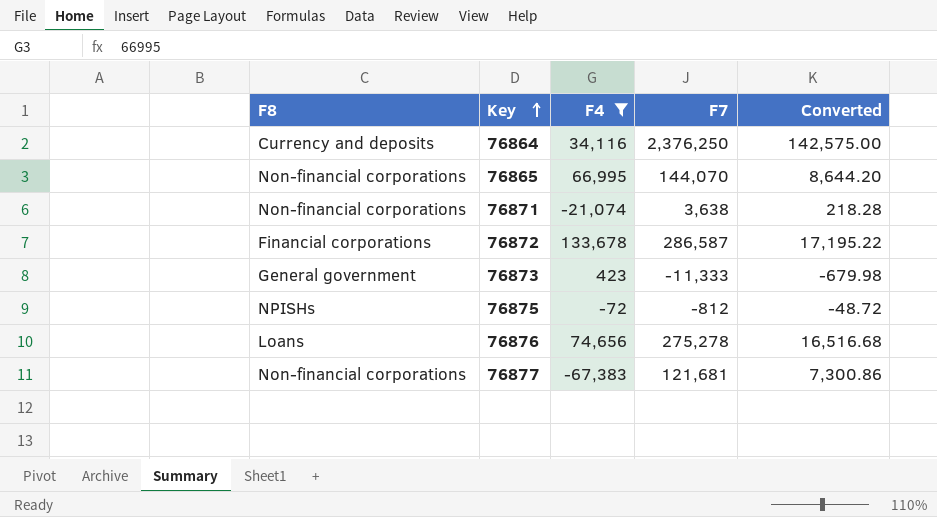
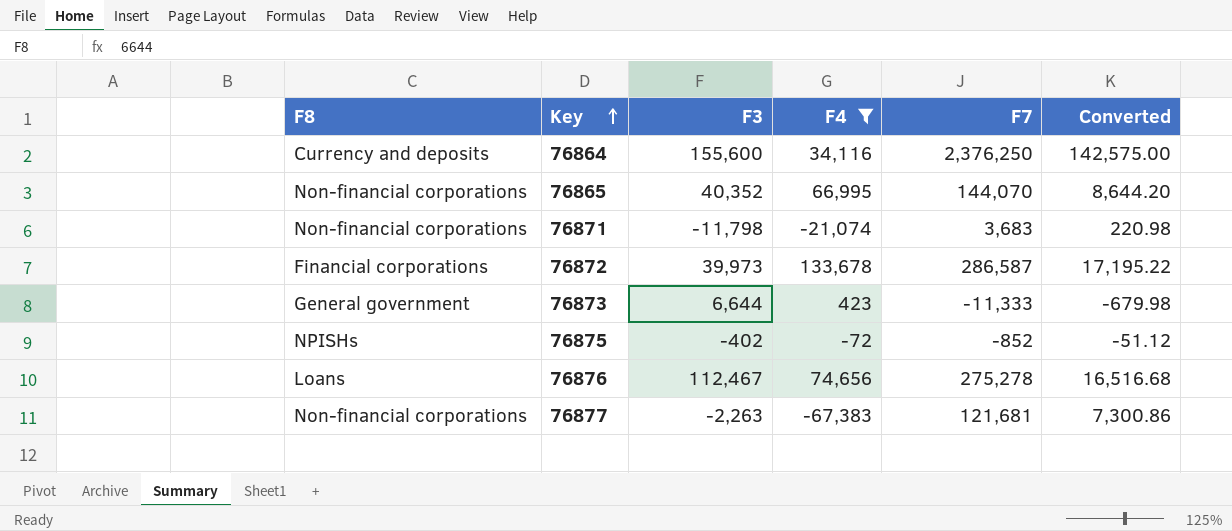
column F3 | position: none -> 3
76871 | F7: 3,638 -> 3,683
76871 | Converted: 218.28 -> 220.98
76875 | F7: -812 -> -852
76875 | Converted: -48.72 -> -51.12

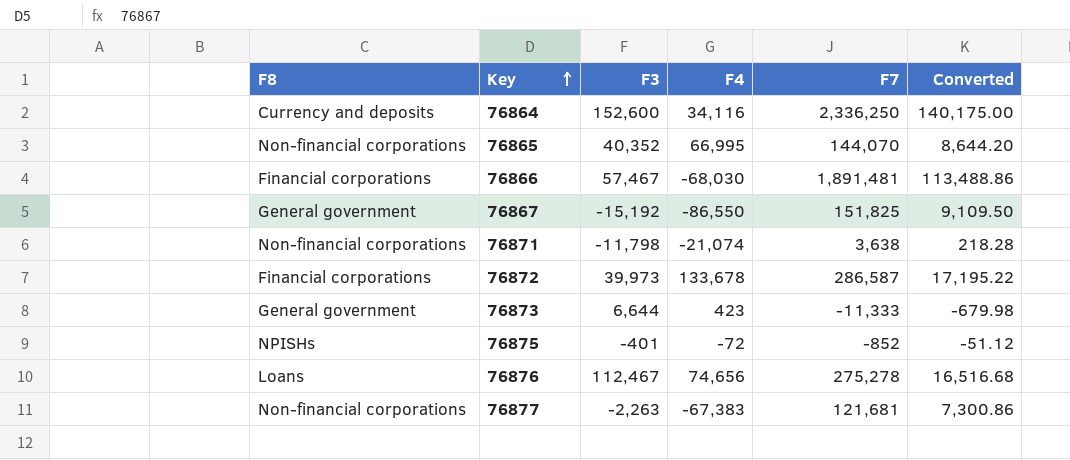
filter: F4 >= -67,383 -> none
76864 | F3: 155,600 -> 152,600
76864 | F7: 2,376,250 -> 2,336,250
76864 | Converted: 142,575.00 -> 140,175.00
76871 | F7: 3,683 -> 3,638
76871 | Converted: 220.98 -> 218.28
76875 | F3: -402 -> -401

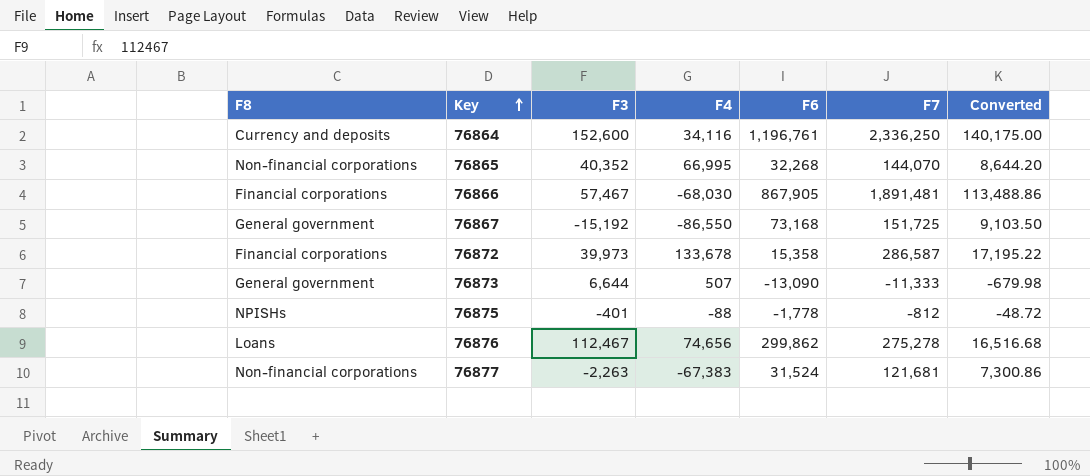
column F6 | position: none -> 5
row 76871: Non-financial corporations | -11,798 | -21,074 | 3,638 | 218.28 -> none
76867 | F7: 151,825 -> 151,725
76867 | Converted: 9,109.50 -> 9,103.50
76873 | F4: 423 -> 507
76875 | F4: -72 -> -88
76875 | F7: -852 -> -812
76875 | Converted: -51.12 -> -48.72

